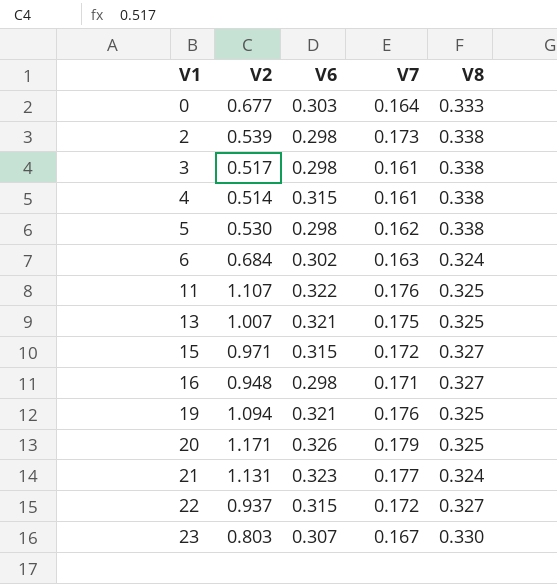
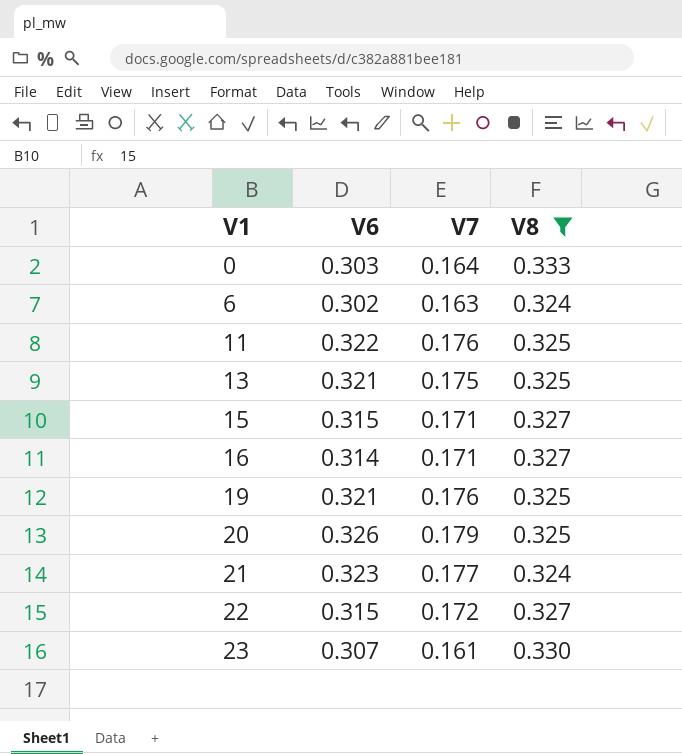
filter: none -> V8 != 0.338
column V2 | position: 2 -> none
15 | V7: 0.172 -> 0.171
16 | V6: 0.298 -> 0.314
23 | V7: 0.167 -> 0.161

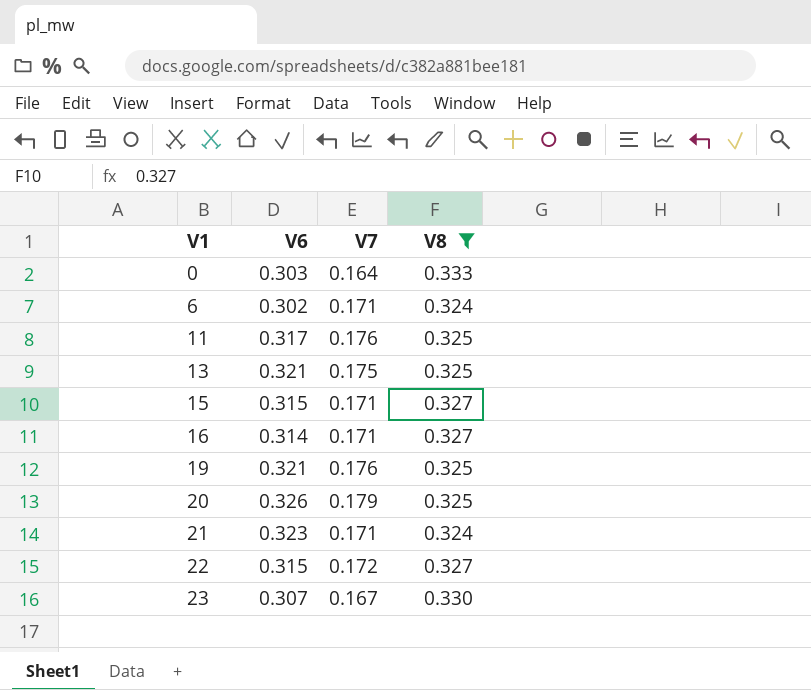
6 | V7: 0.163 -> 0.171
11 | V6: 0.322 -> 0.317
21 | V7: 0.177 -> 0.171
23 | V7: 0.161 -> 0.167

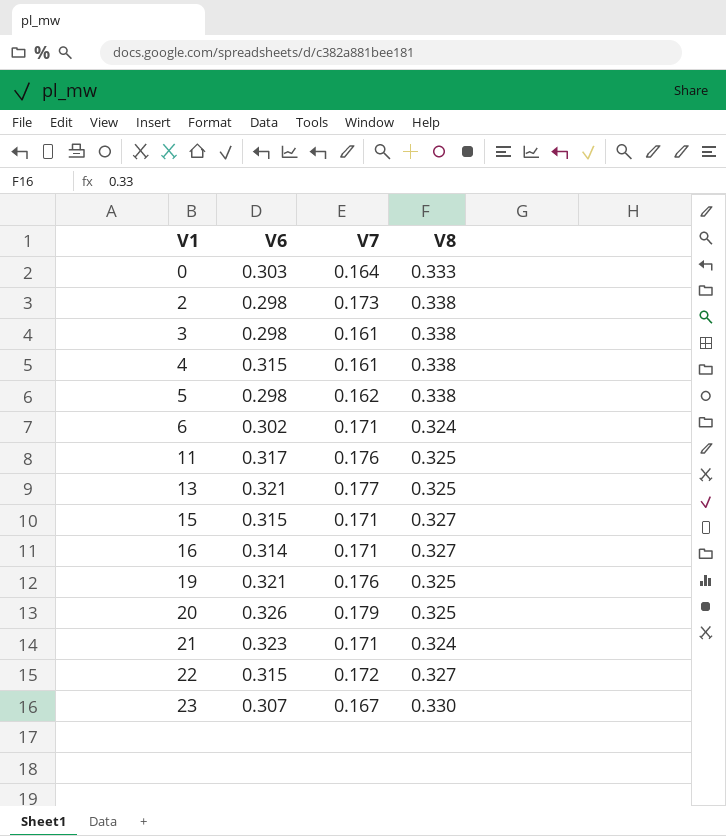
filter: V8 != 0.338 -> none
13 | V7: 0.175 -> 0.177

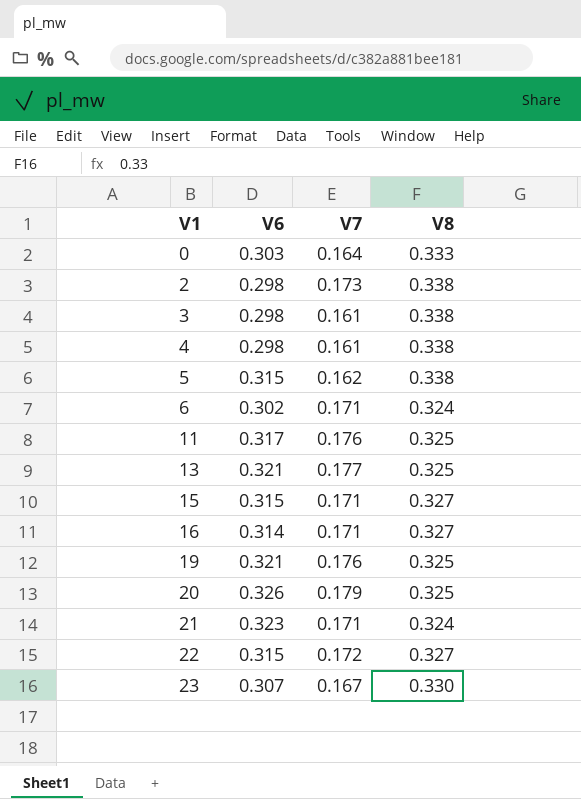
4 | V6: 0.315 -> 0.298
5 | V6: 0.298 -> 0.315

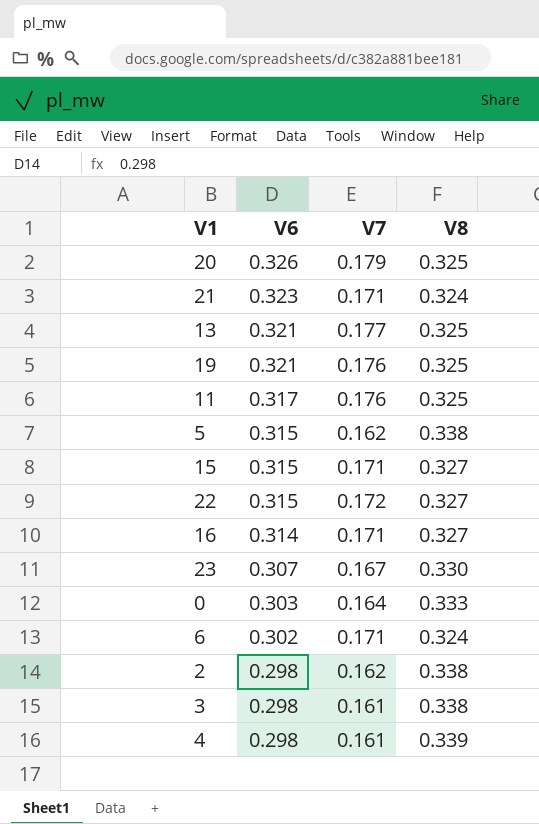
row order: V1 ascending -> V6 descending
2 | V7: 0.173 -> 0.162
4 | V8: 0.338 -> 0.339

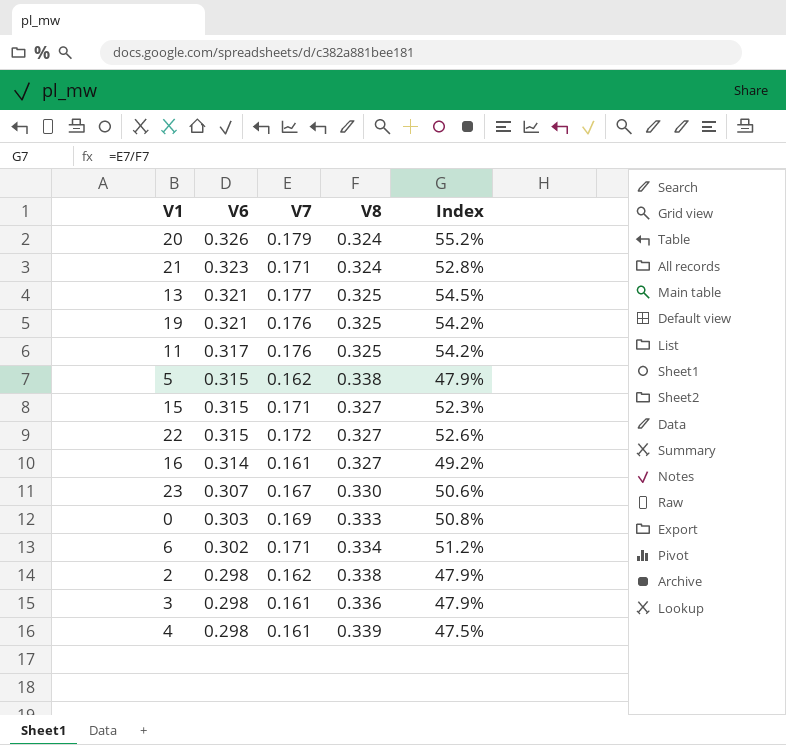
column Index | formula: none -> [V7] / [V8]
20 | V8: 0.325 -> 0.324
16 | V7: 0.171 -> 0.161
0 | V7: 0.164 -> 0.169
6 | V8: 0.324 -> 0.334
3 | V8: 0.338 -> 0.336

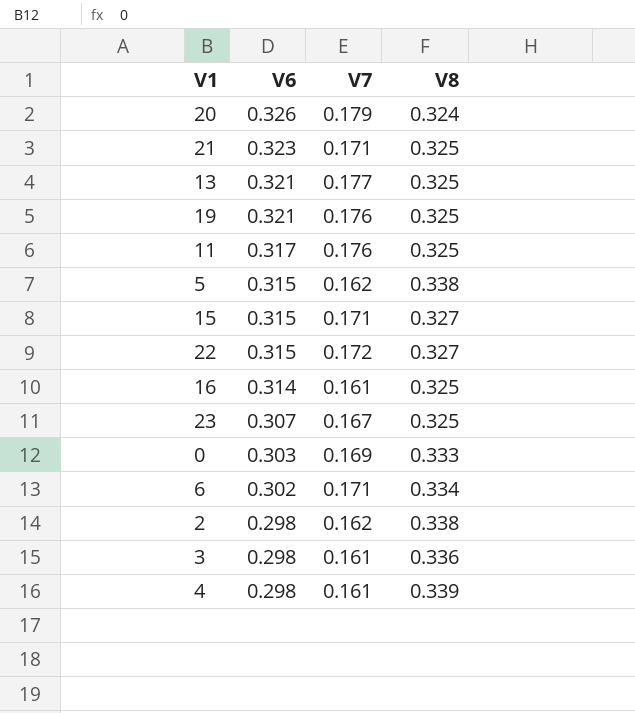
column Index | formula: [V7] / [V8] -> none
21 | V8: 0.324 -> 0.325
16 | V8: 0.327 -> 0.325
23 | V8: 0.330 -> 0.325

